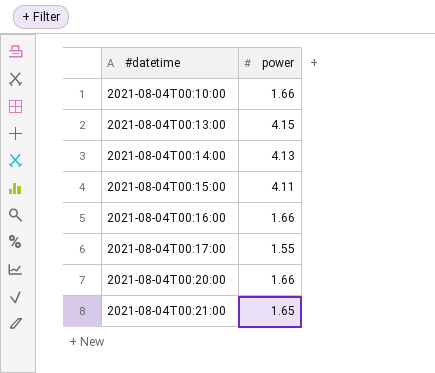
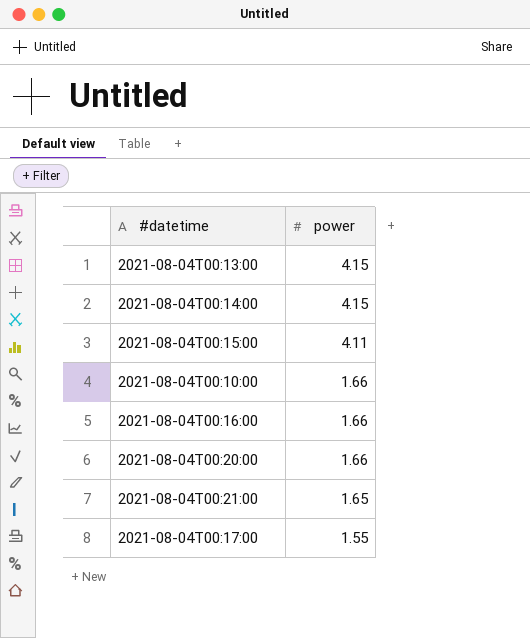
row order: #datetime ascending -> power descending
2021-08-04T00:14:00 | power: 4.13 -> 4.15

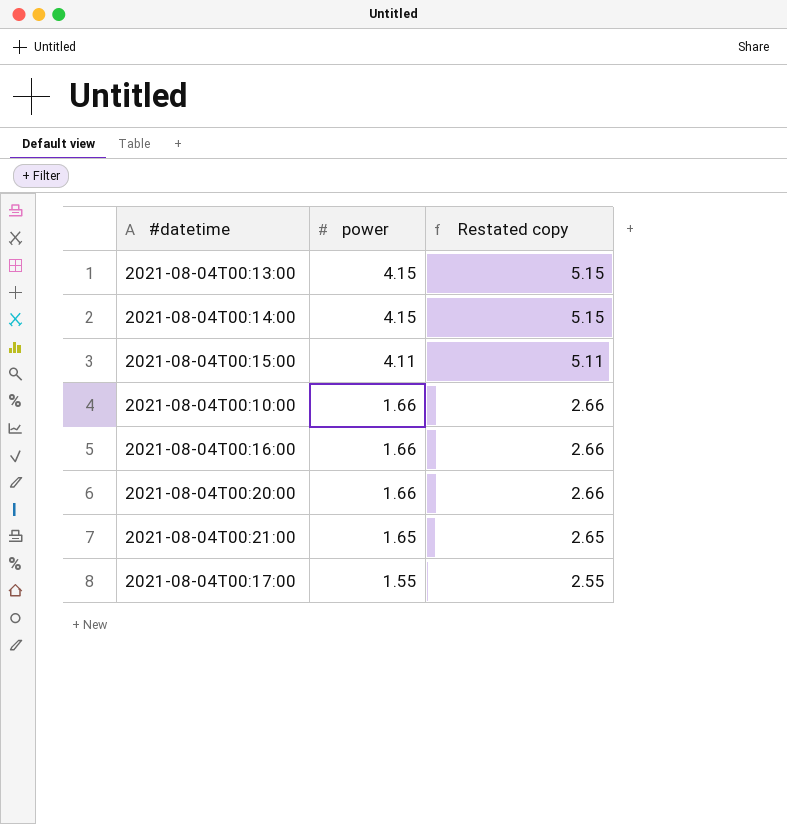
column Restated copy | formula: none -> [power] + 1

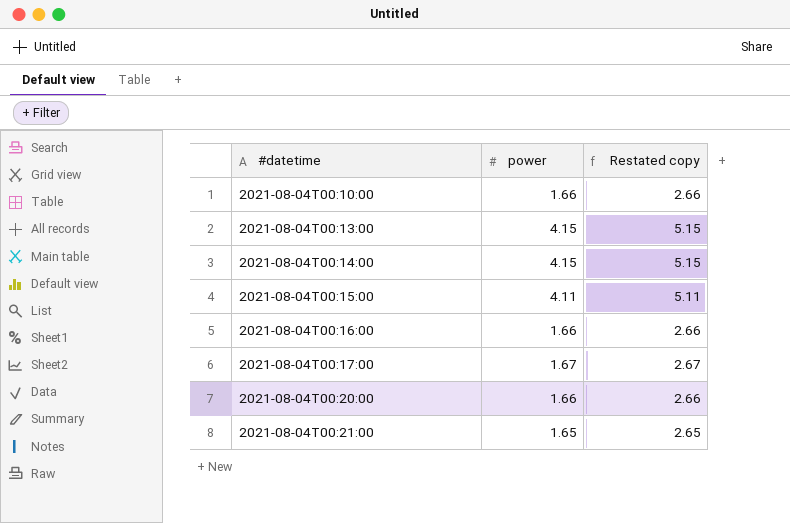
row order: power descending -> #datetime ascending
2021-08-04T00:17:00 | power: 1.55 -> 1.67
2021-08-04T00:17:00 | Restated copy: 2.55 -> 2.67

